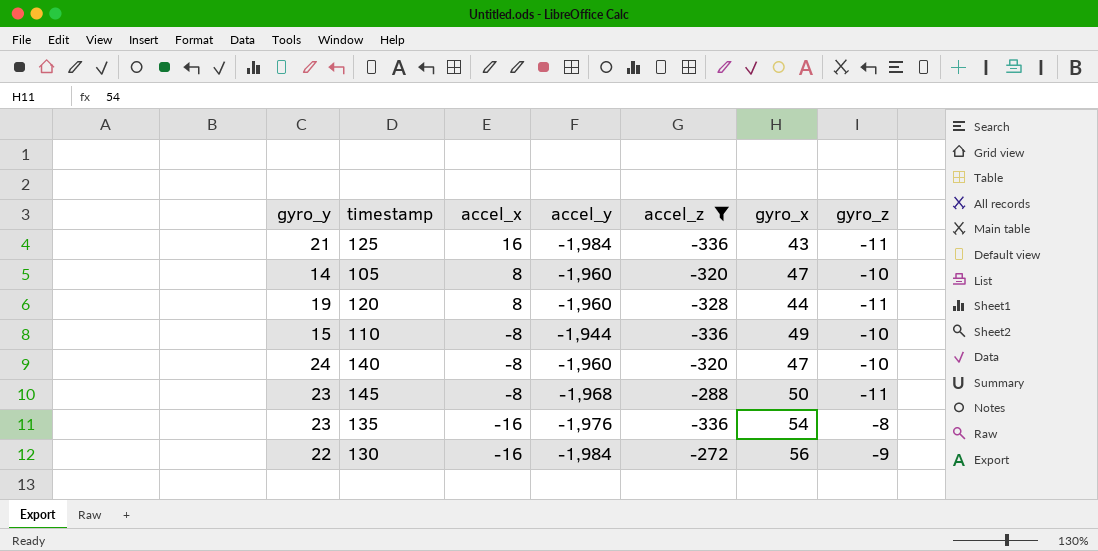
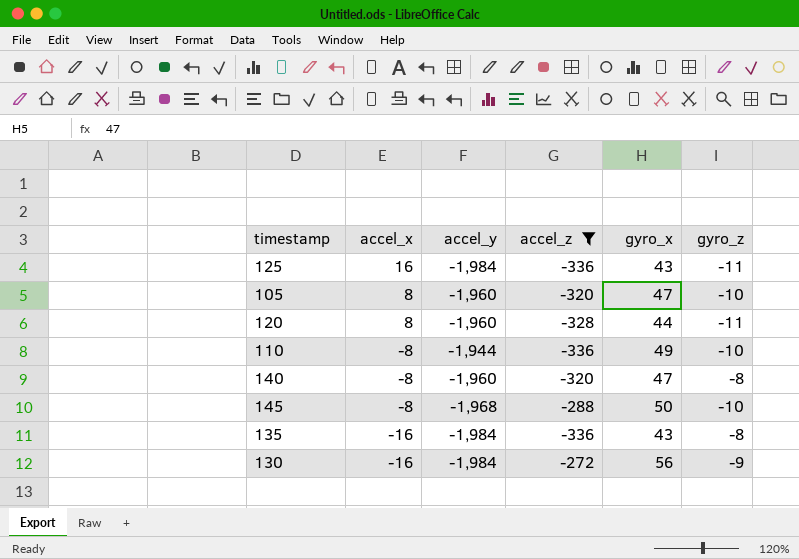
column gyro_y | position: 1 -> none
140 | gyro_z: -10 -> -8
145 | gyro_z: -11 -> -10
135 | accel_y: -1,976 -> -1,984
135 | gyro_x: 54 -> 43

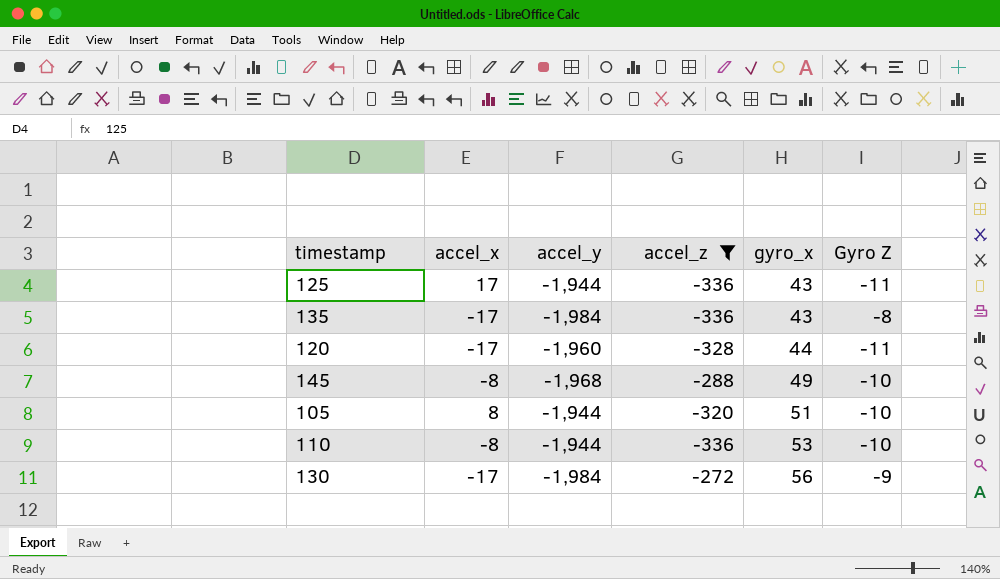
row order: accel_x descending -> gyro_x ascending
column name: gyro_z -> Gyro Z
row 140: -8 | -1,960 | -320 | 47 | -8 -> none
125 | accel_x: 16 -> 17
125 | accel_y: -1,984 -> -1,944
135 | accel_x: -16 -> -17
120 | accel_x: 8 -> -17
145 | gyro_x: 50 -> 49
105 | accel_y: -1,960 -> -1,944
105 | gyro_x: 47 -> 51
110 | gyro_x: 49 -> 53
130 | accel_x: -16 -> -17

